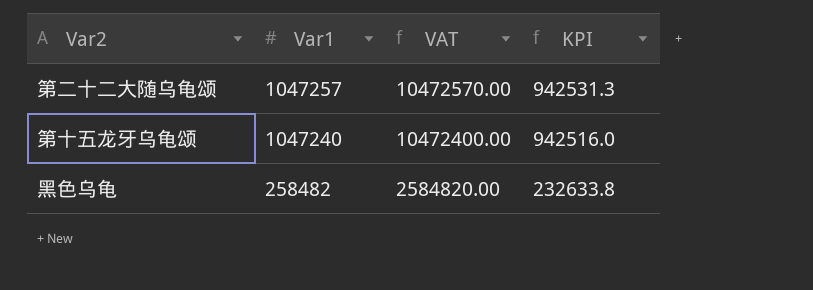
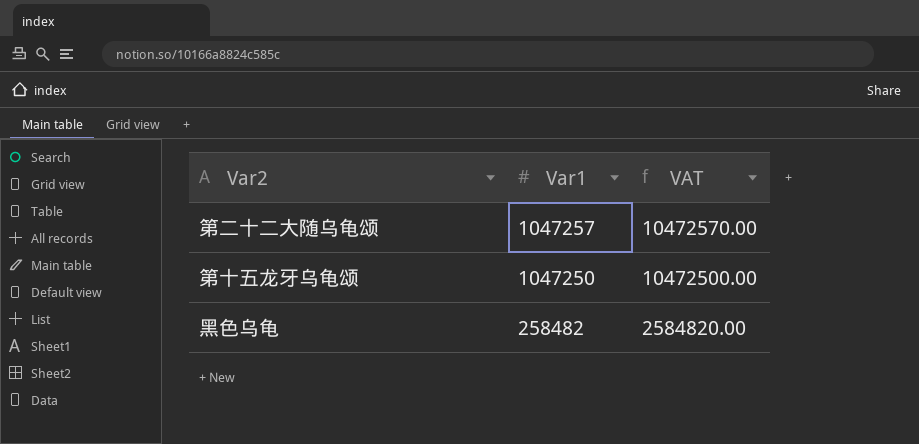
column KPI | formula: [Var1] * 0.9 -> none
第十五龙牙乌龟颂 | Var1: 1047240 -> 1047250
第十五龙牙乌龟颂 | VAT: 10472400.00 -> 10472500.00

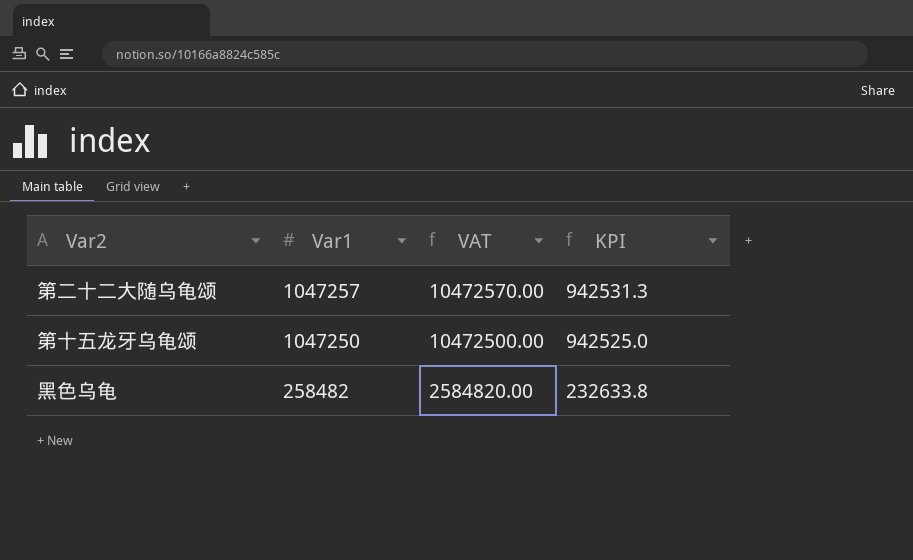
column KPI | formula: none -> [Var1] * 0.9

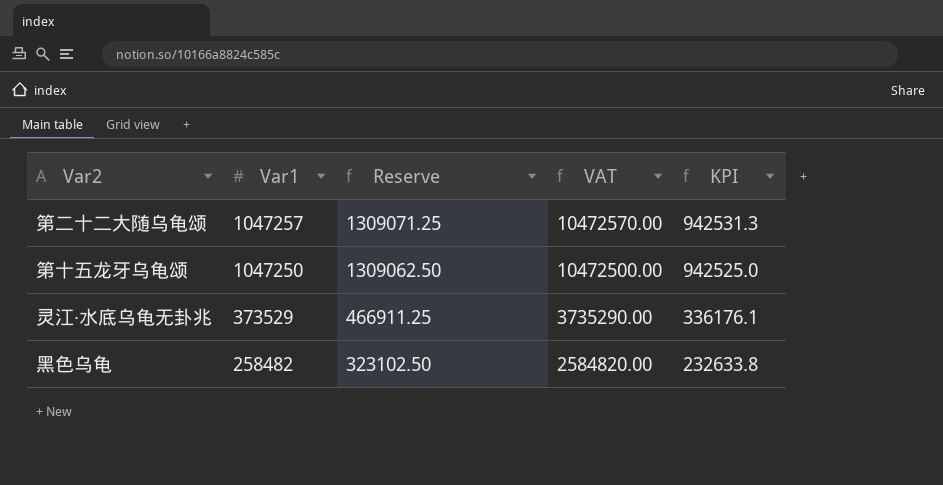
column Reserve | formula: none -> [Var1] * 1.25
row 灵江·水底乌龟无卦兆: none -> 373529 | 466911.25 | 3735290.00 | 336176.1

